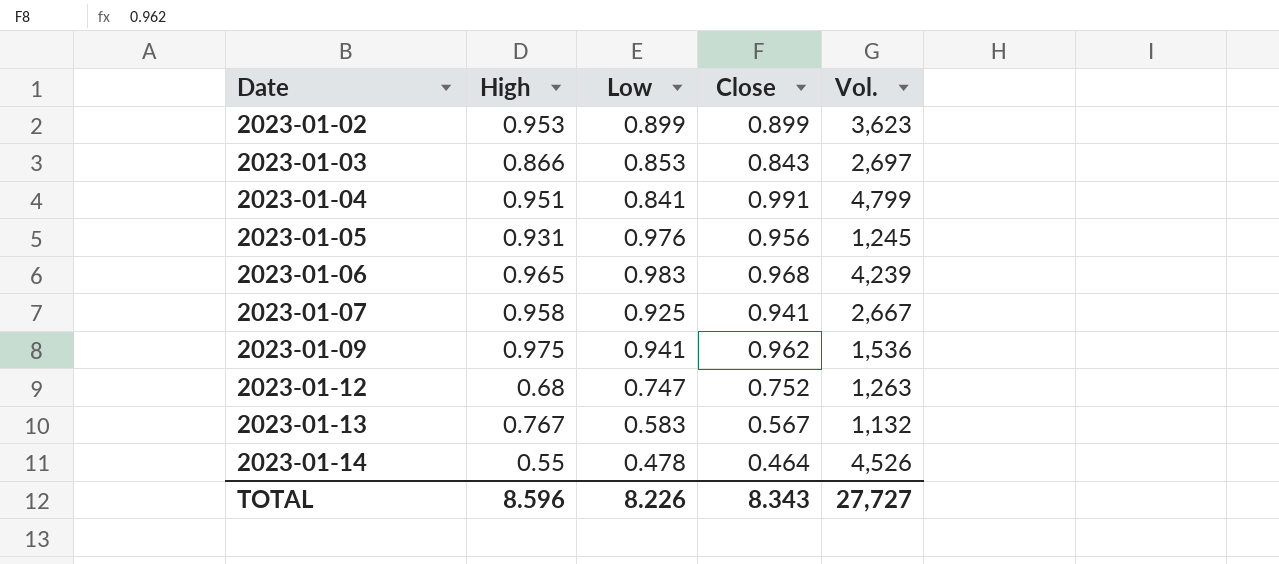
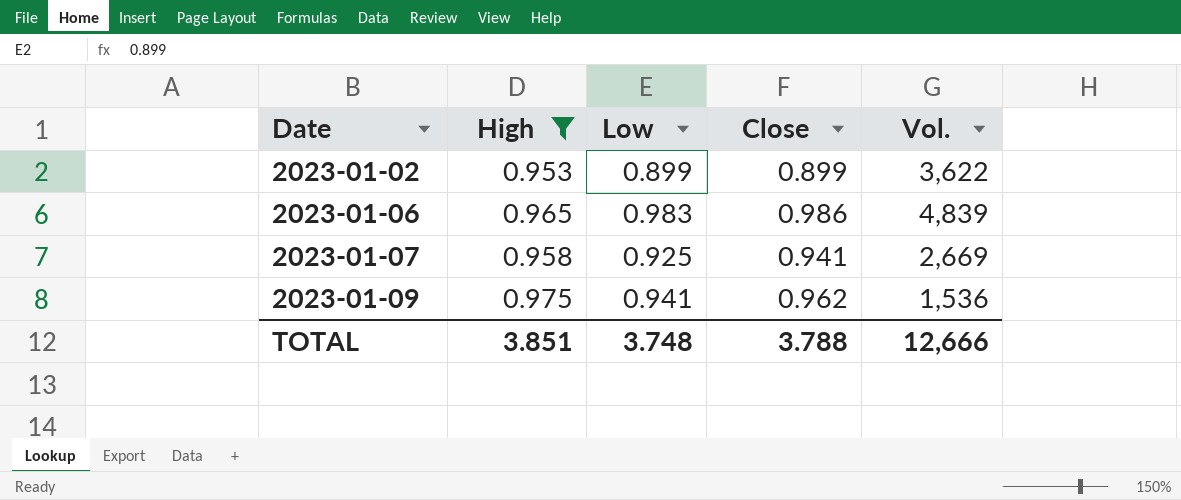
filter: none -> High >= 0.953
2023-01-02 | Vol.: 3,623 -> 3,622
2023-01-06 | Close: 0.968 -> 0.986
2023-01-06 | Vol.: 4,239 -> 4,839
2023-01-07 | Vol.: 2,667 -> 2,669
TOTAL | High: 8.596 -> 3.851
TOTAL | Low: 8.226 -> 3.748
TOTAL | Close: 8.343 -> 3.788
TOTAL | Vol.: 27,727 -> 12,666

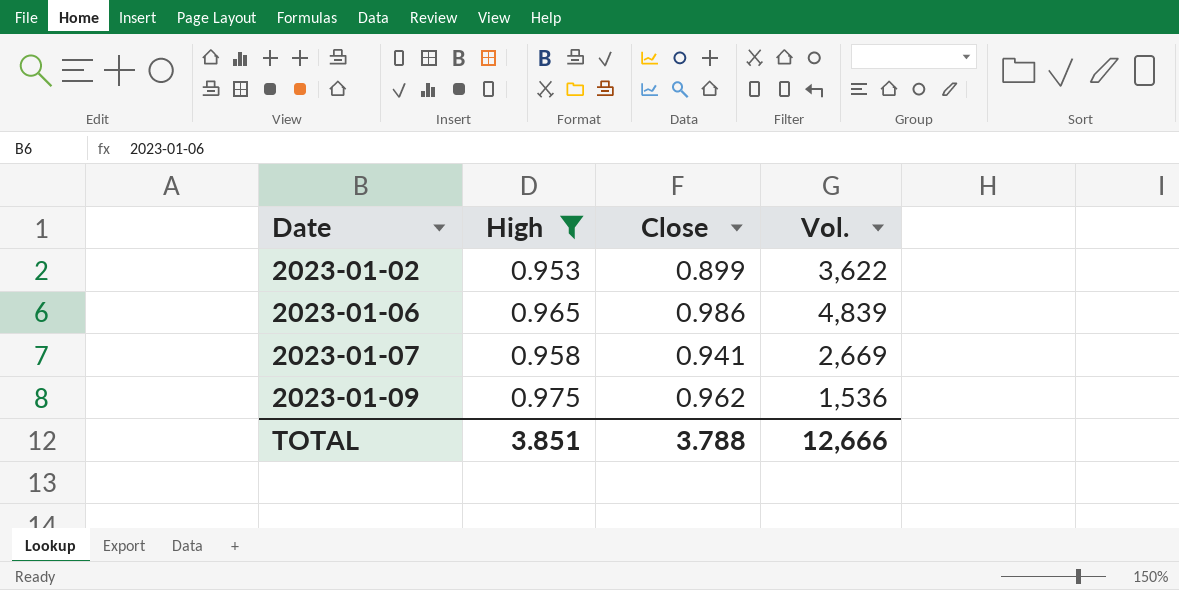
column Low | position: 3 -> none

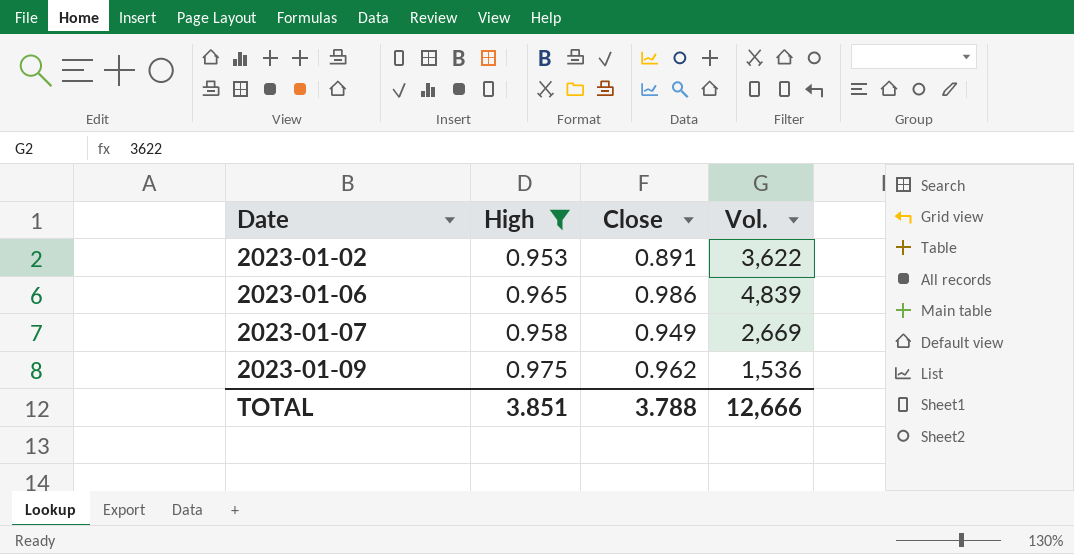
2023-01-02 | Close: 0.899 -> 0.891
2023-01-07 | Close: 0.941 -> 0.949

